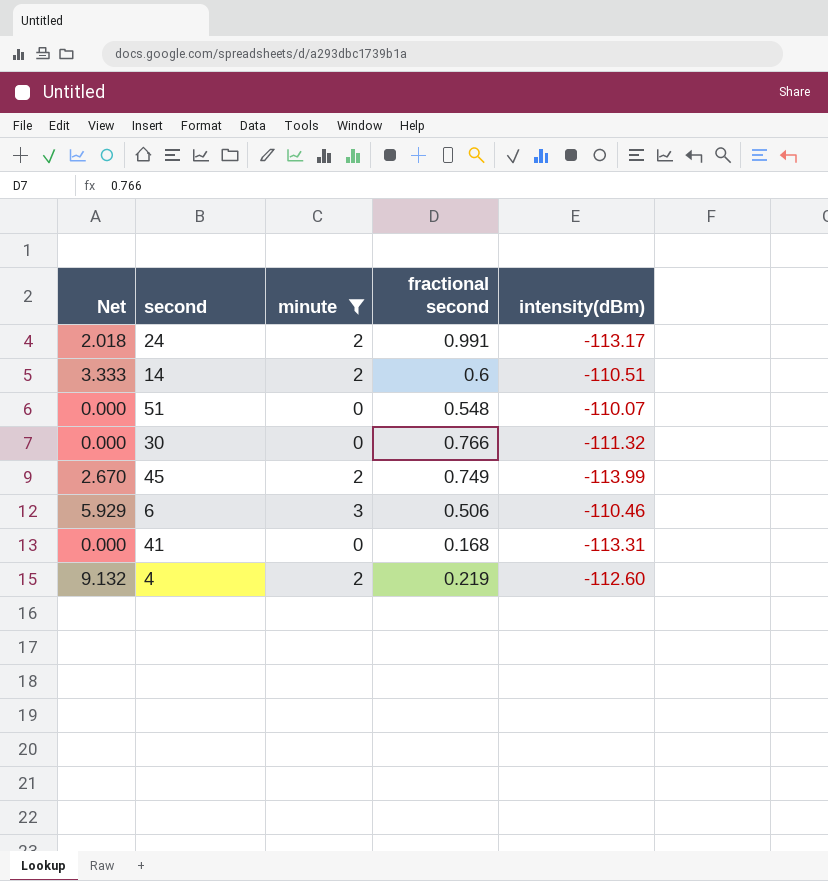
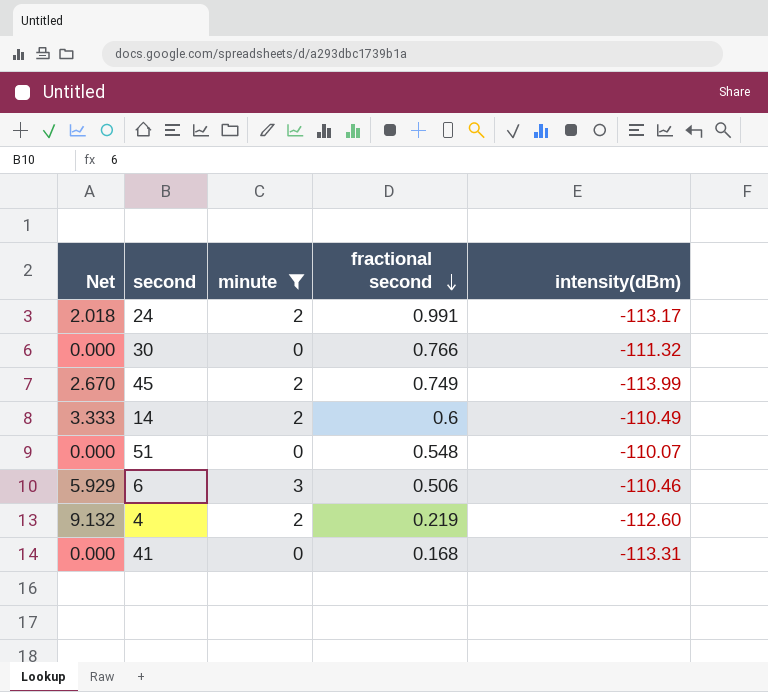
row order: none -> fractional second descending
14 | intensity(dBm): -110.51 -> -110.49

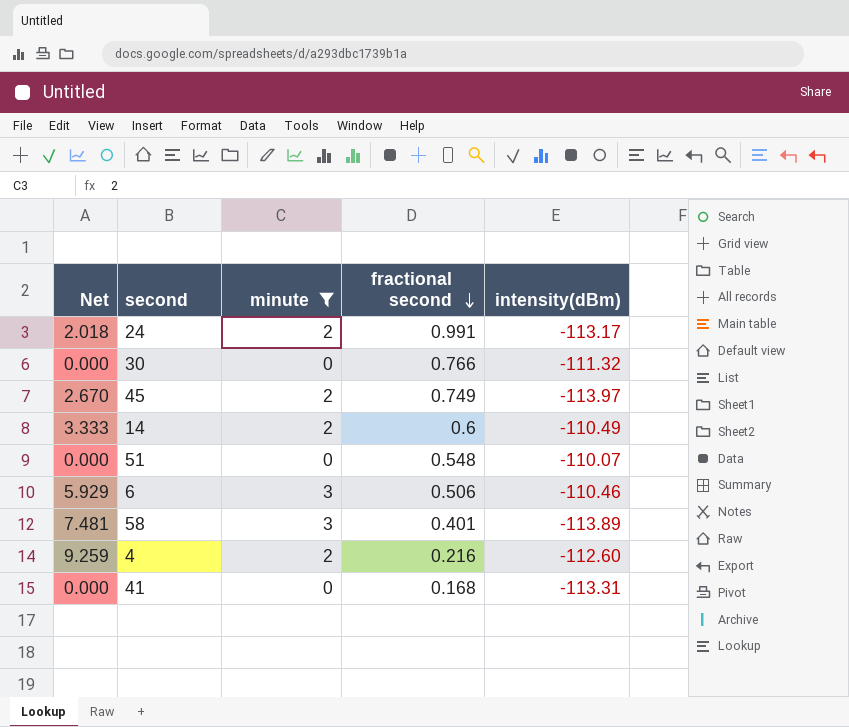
45 | intensity(dBm): -113.99 -> -113.97
row 58: none -> 7.481 | 3 | 0.401 | -113.89
4 | Net: 9.132 -> 9.259
4 | fractional second: 0.219 -> 0.216

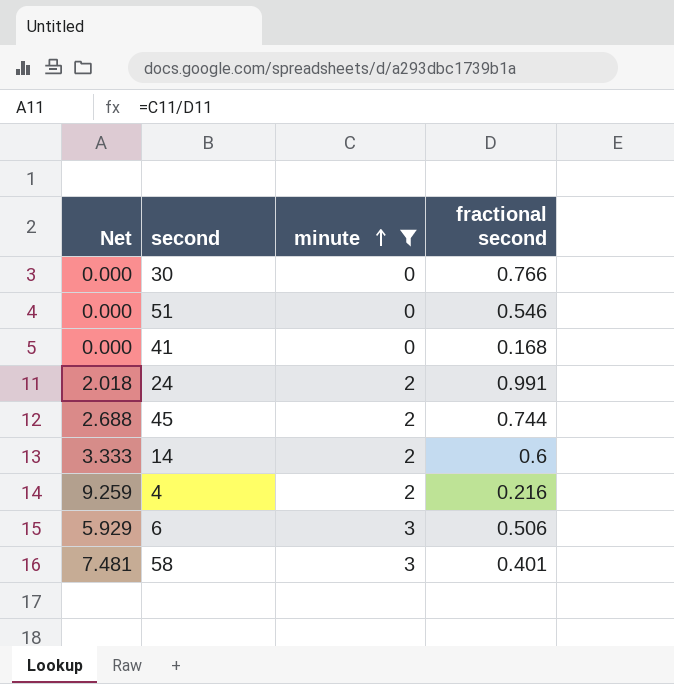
row order: fractional second descending -> minute ascending
column intensity(dBm) | position: 5 -> none
51 | fractional second: 0.548 -> 0.546
45 | Net: 2.670 -> 2.688
45 | fractional second: 0.749 -> 0.744

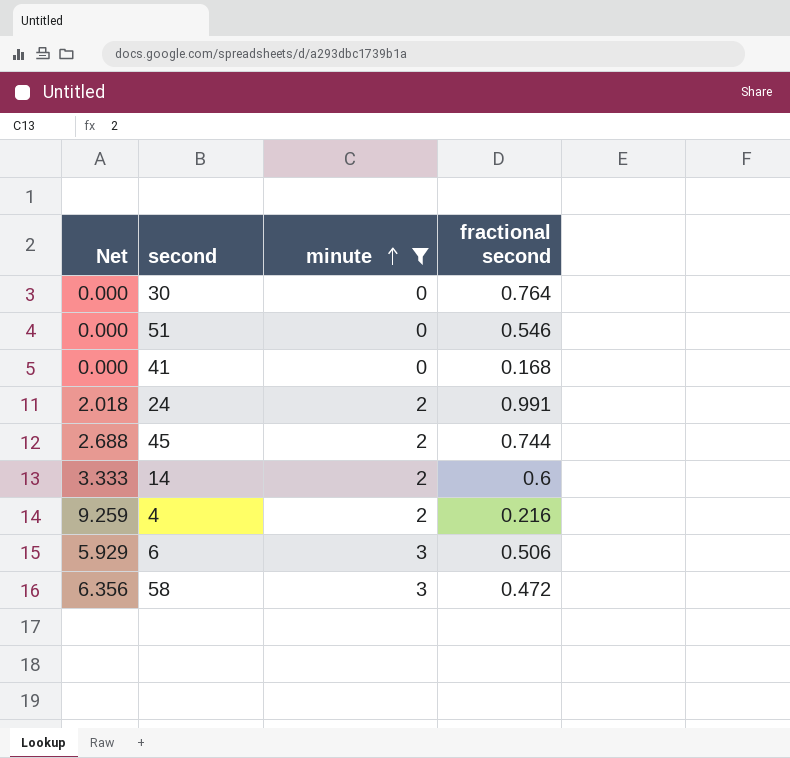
30 | fractional second: 0.766 -> 0.764
58 | Net: 7.481 -> 6.356
58 | fractional second: 0.401 -> 0.472

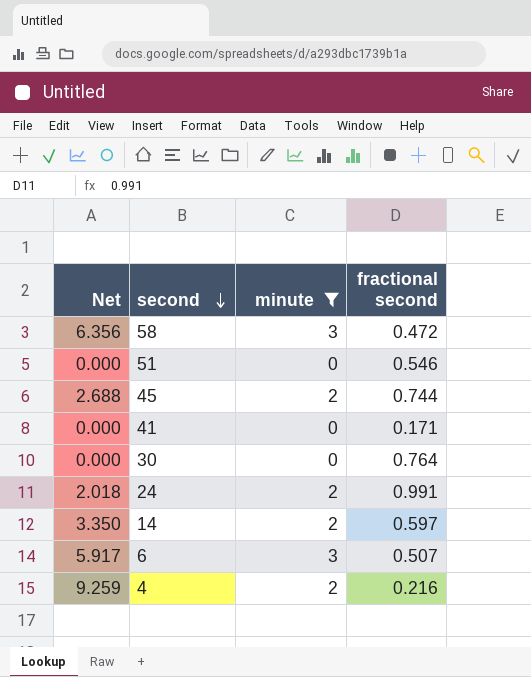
row order: minute ascending -> second descending
41 | fractional second: 0.168 -> 0.171
14 | Net: 3.333 -> 3.350
14 | fractional second: 0.6 -> 0.597
6 | Net: 5.929 -> 5.917
6 | fractional second: 0.506 -> 0.507

